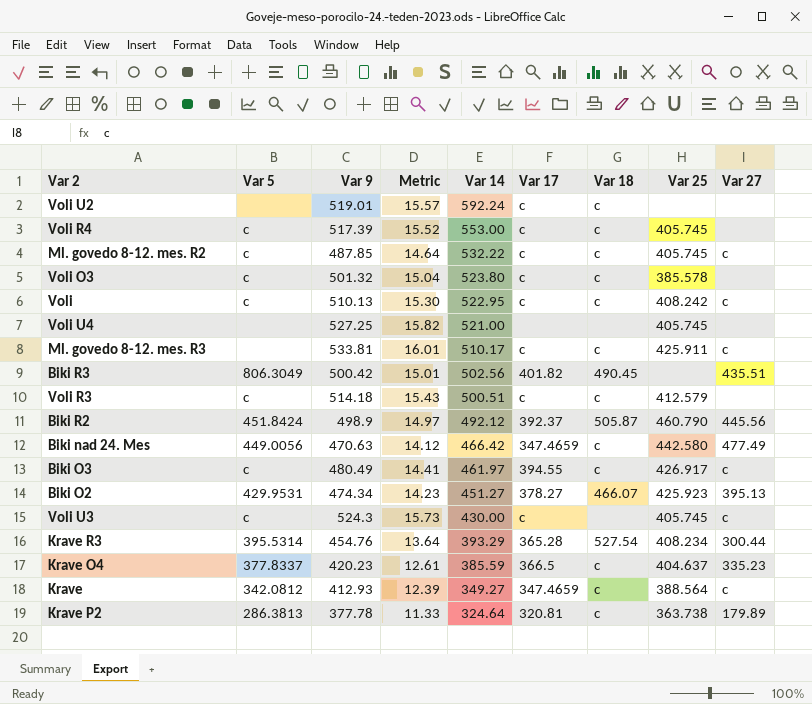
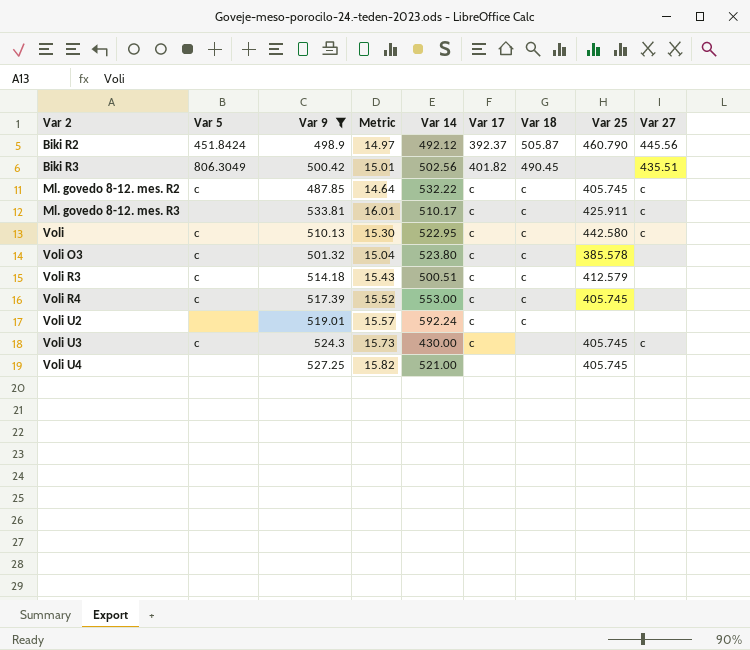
filter: none -> Var 9 >= 487.85
row order: Var 14 descending -> Var 2 ascending
Voli | Var 25: 408.242 -> 442.580

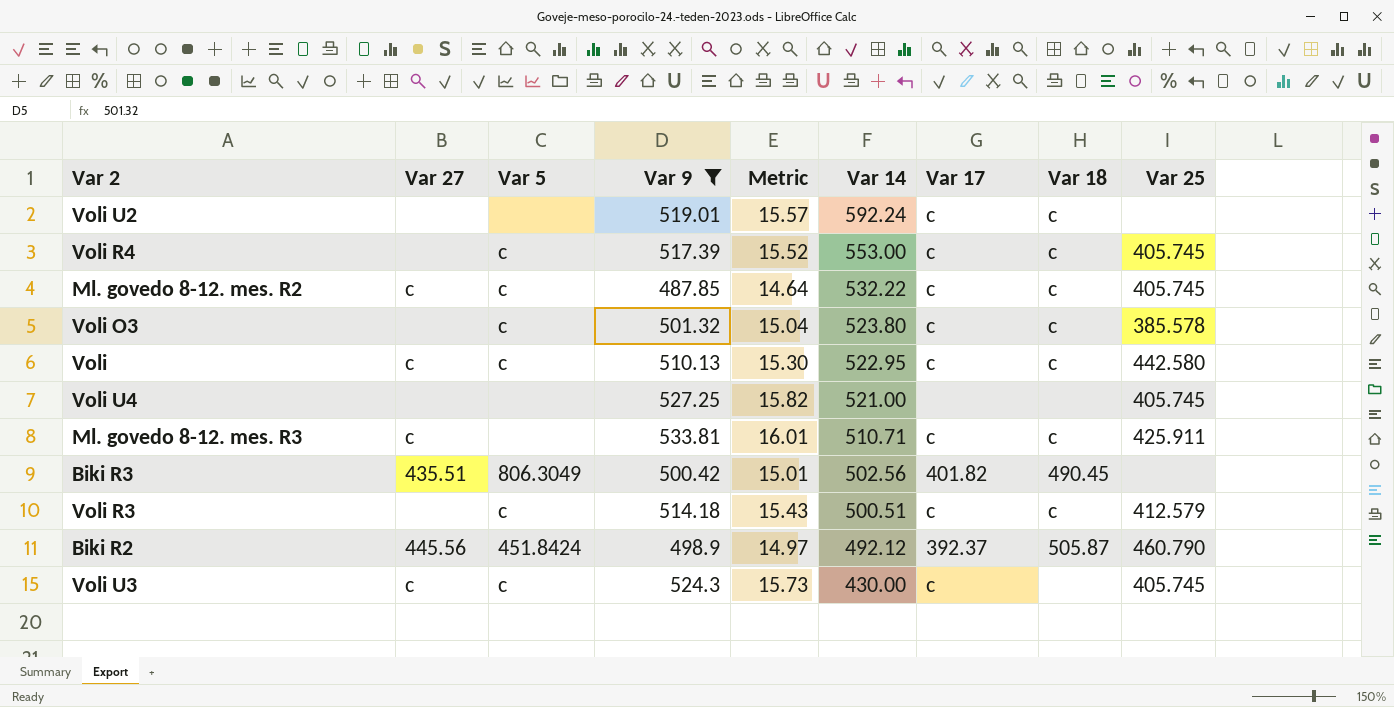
row order: Var 2 ascending -> Var 14 descending
column Var 27 | position: 9 -> 2
Ml. govedo 8-12. mes. R3 | Var 14: 510.17 -> 510.71

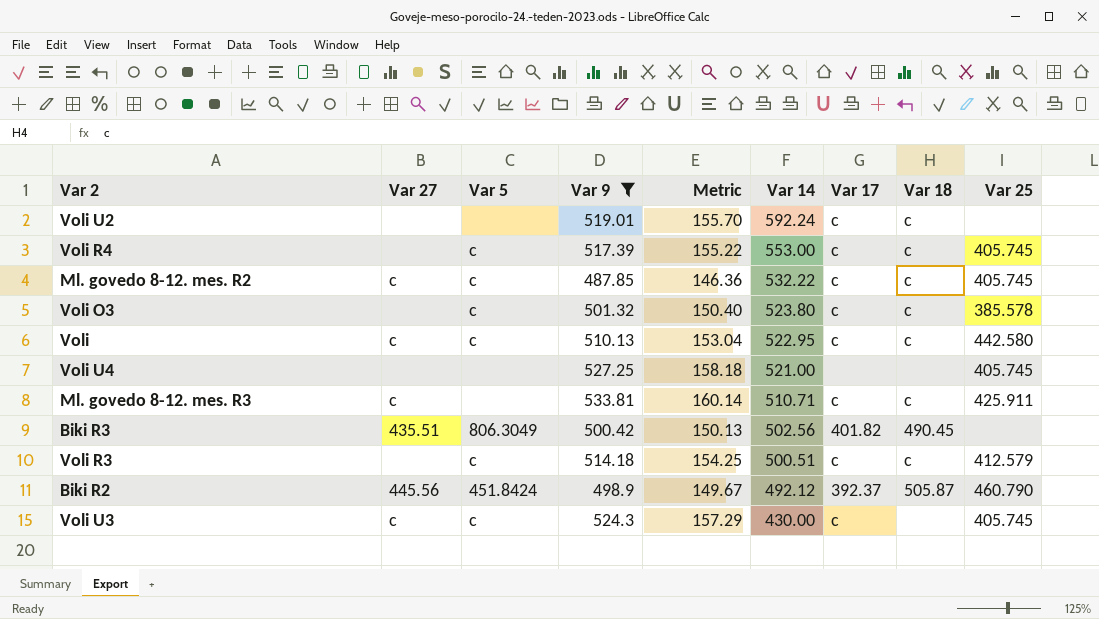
column Metric | formula: [Var 9] * 0.03 -> [Var 9] * 0.3

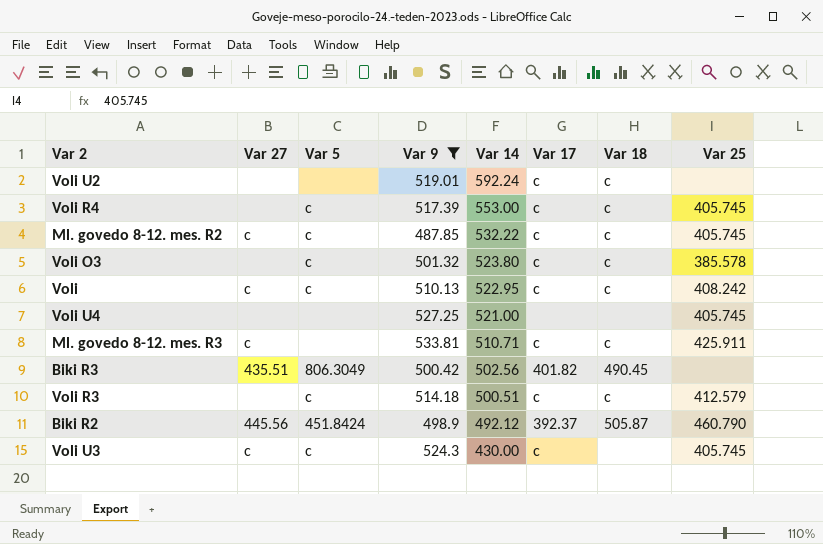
column Metric | formula: [Var 9] * 0.3 -> none
Voli | Var 25: 442.580 -> 408.242

